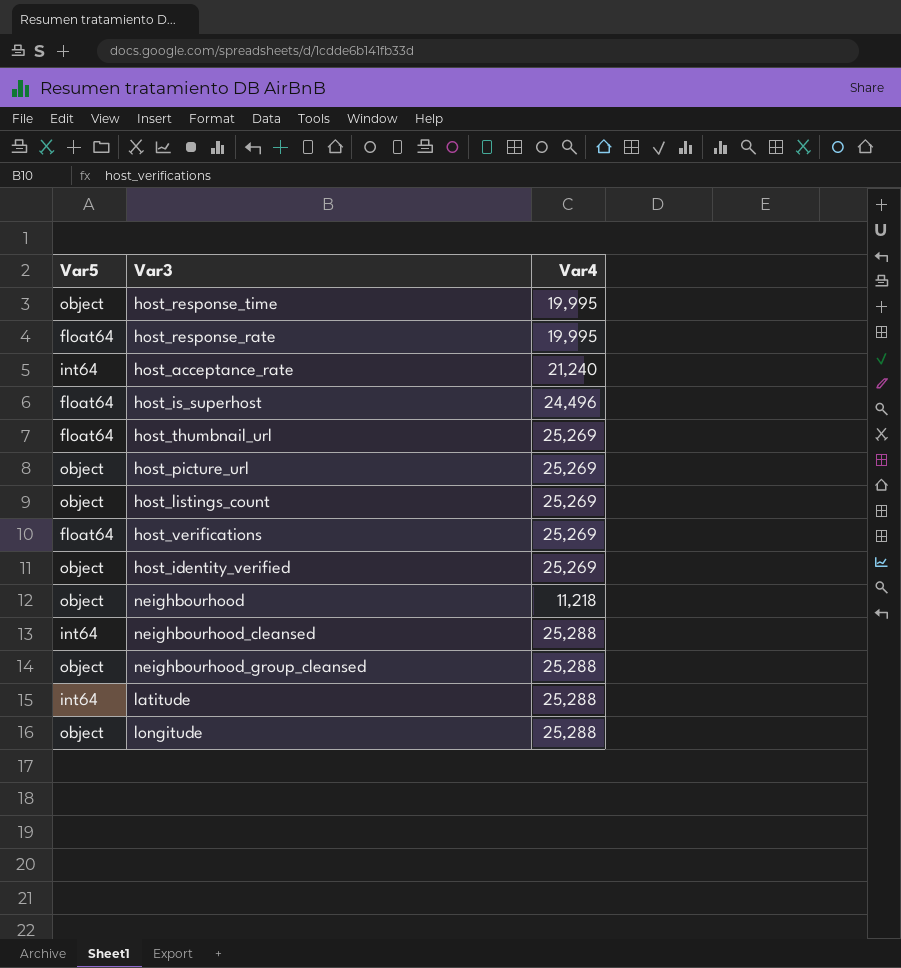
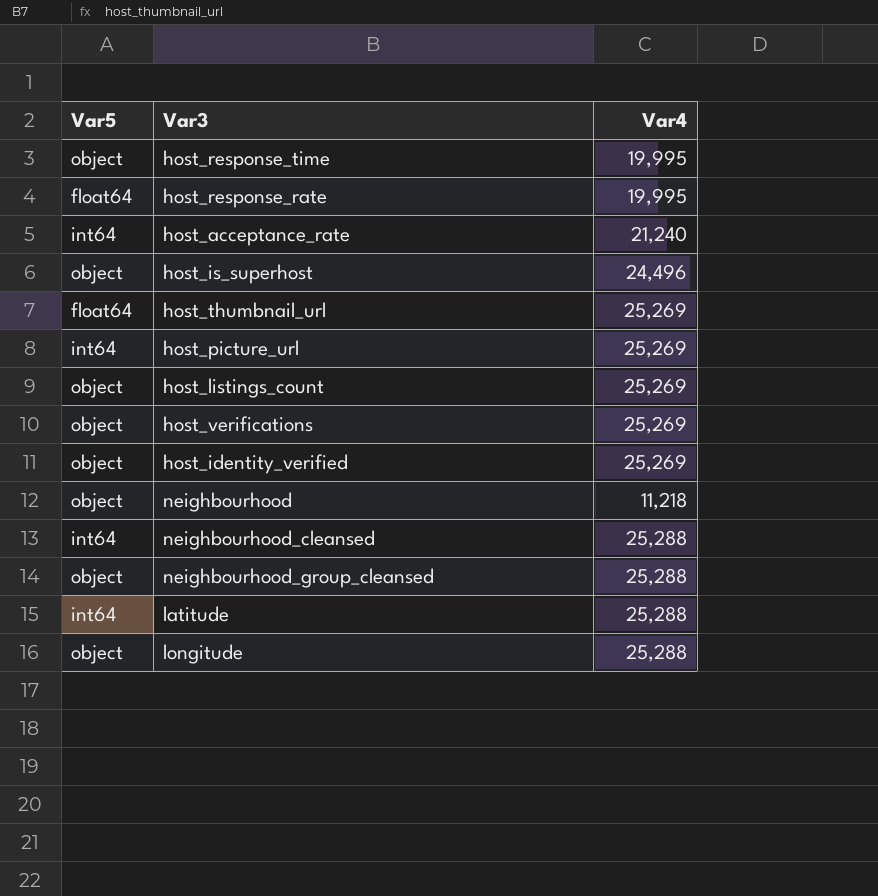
host_is_superhost | Var5: float64 -> object
host_picture_url | Var5: object -> int64
host_verifications | Var5: float64 -> object

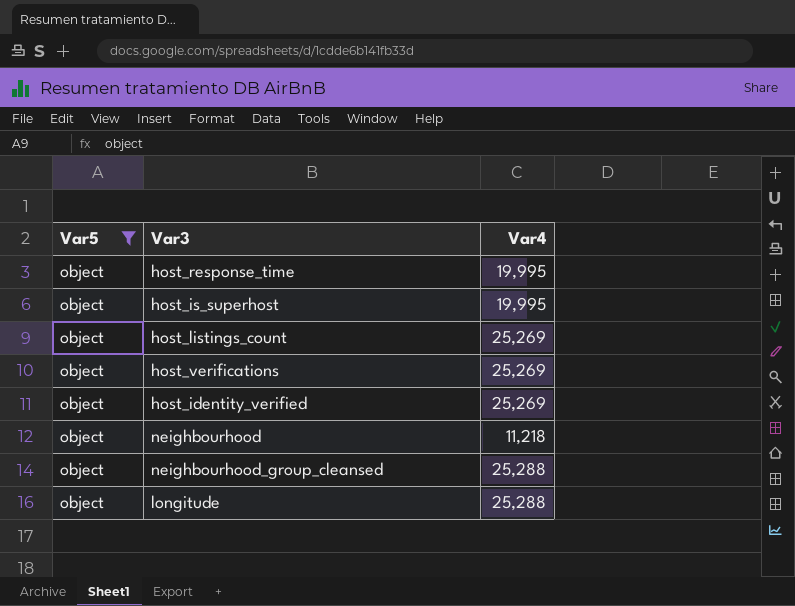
filter: none -> Var5 = object
host_is_superhost | Var4: 24,496 -> 19,995

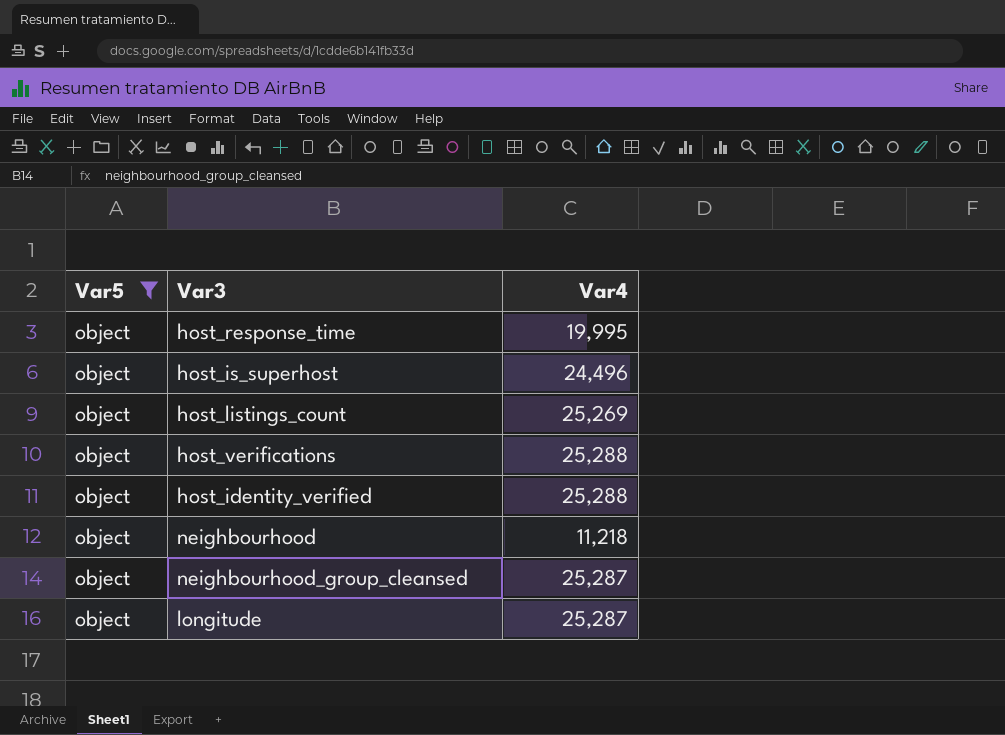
host_is_superhost | Var4: 19,995 -> 24,496
host_verifications | Var4: 25,269 -> 25,288
host_identity_verified | Var4: 25,269 -> 25,288
neighbourhood_group_cleansed | Var4: 25,288 -> 25,287
longitude | Var4: 25,288 -> 25,287

